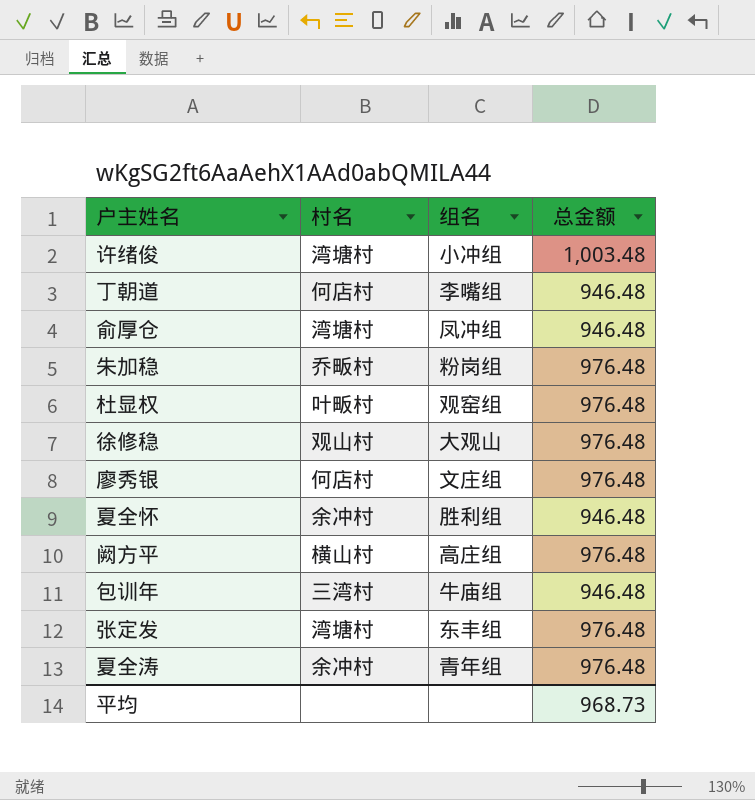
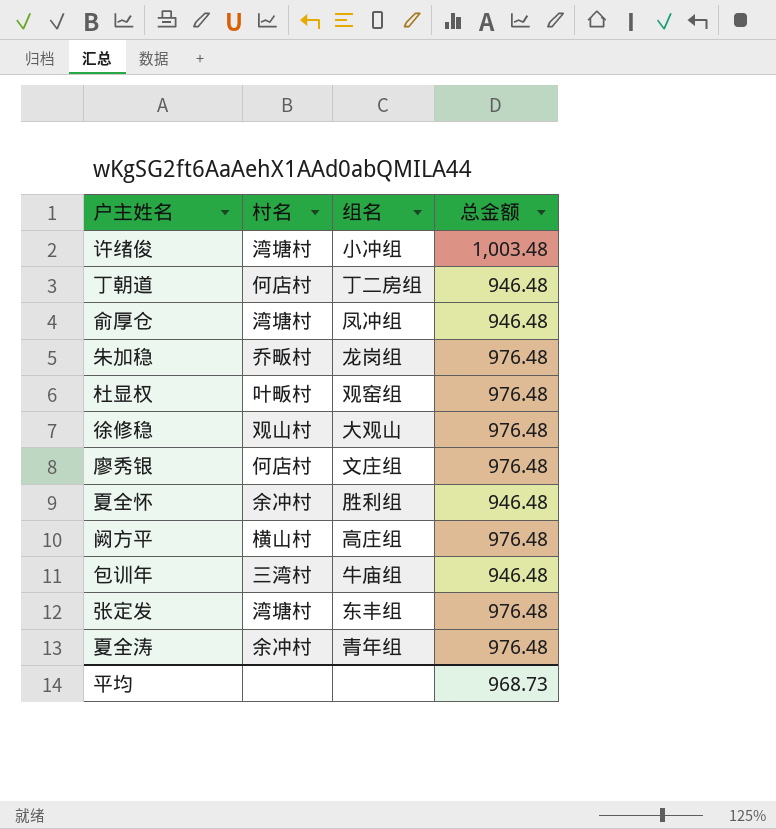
丁朝道 | 组名: 李嘴组 -> 丁二房组
朱加稳 | 组名: 粉岗组 -> 龙岗组

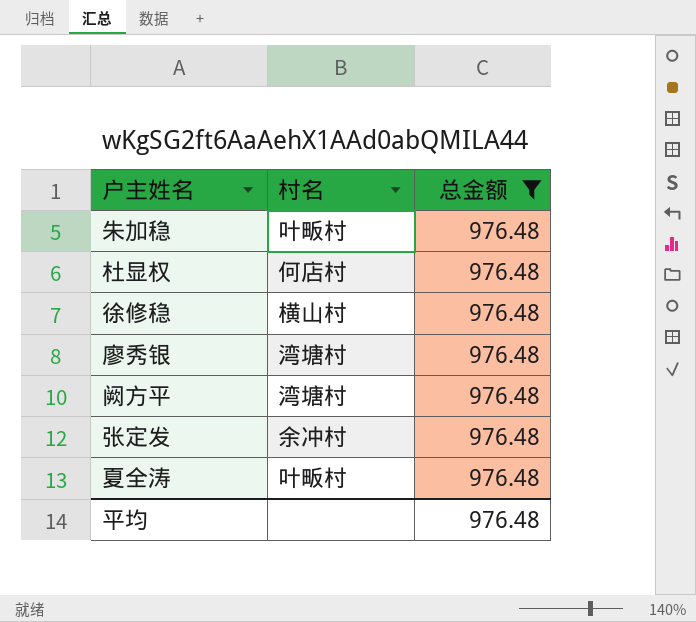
filter: none -> 总金额 = 976.48
column 组名 | position: 3 -> none
朱加稳 | 村名: 乔畈村 -> 叶畈村
杜显权 | 村名: 叶畈村 -> 何店村
徐修稳 | 村名: 观山村 -> 横山村
廖秀银 | 村名: 何店村 -> 湾塘村
阙方平 | 村名: 横山村 -> 湾塘村
张定发 | 村名: 湾塘村 -> 余冲村
夏全涛 | 村名: 余冲村 -> 叶畈村
平均 | 总金额: 968.73 -> 976.48

